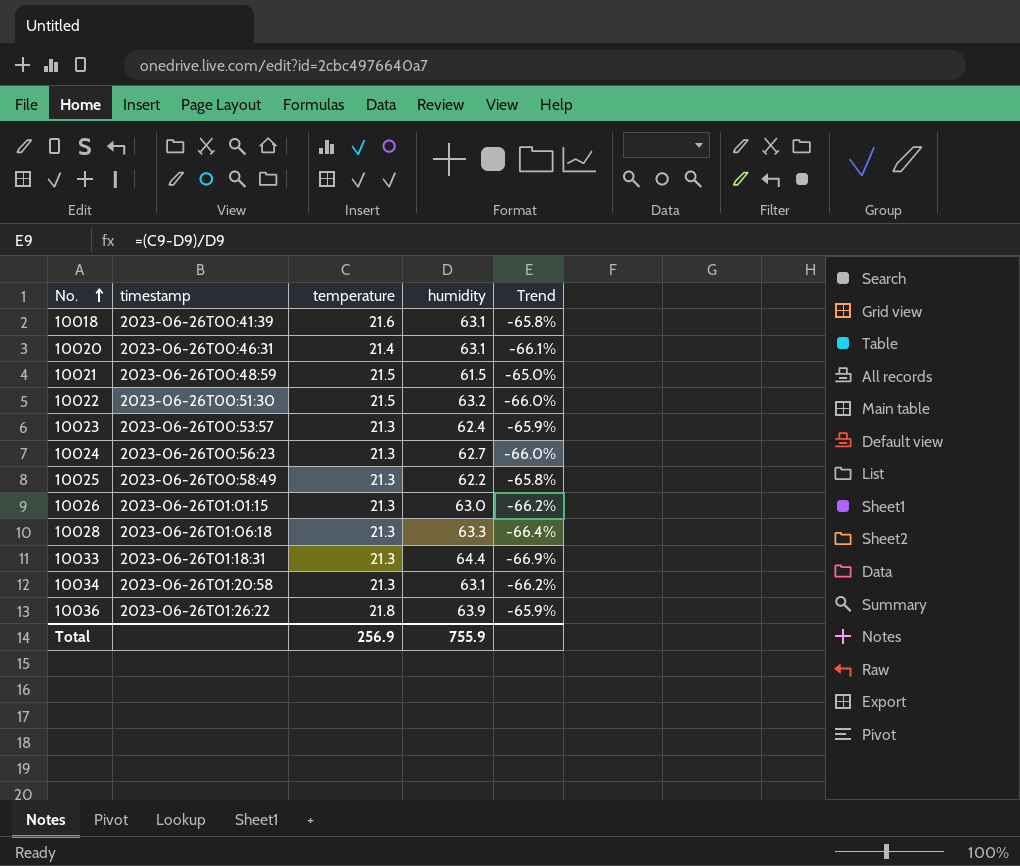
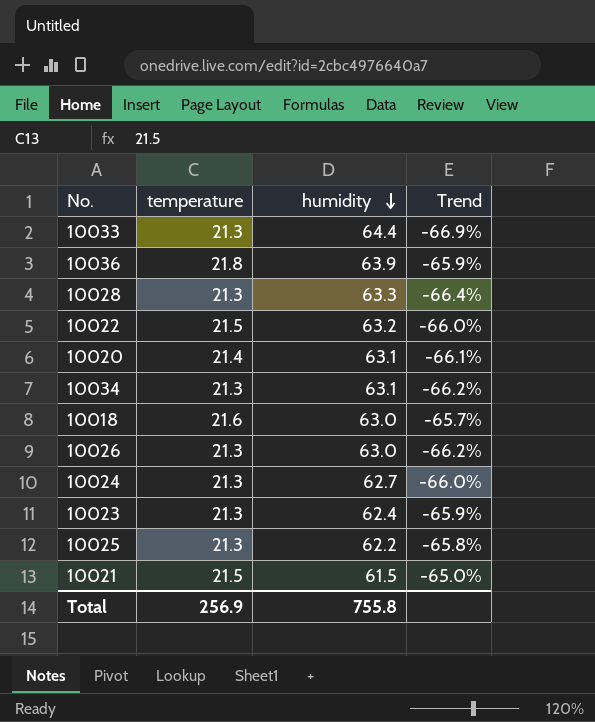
row order: No. ascending -> humidity descending
column timestamp | position: 2 -> none
10018 | humidity: 63.1 -> 63.0
10018 | Trend: -65.8% -> -65.7%
Total | humidity: 755.9 -> 755.8

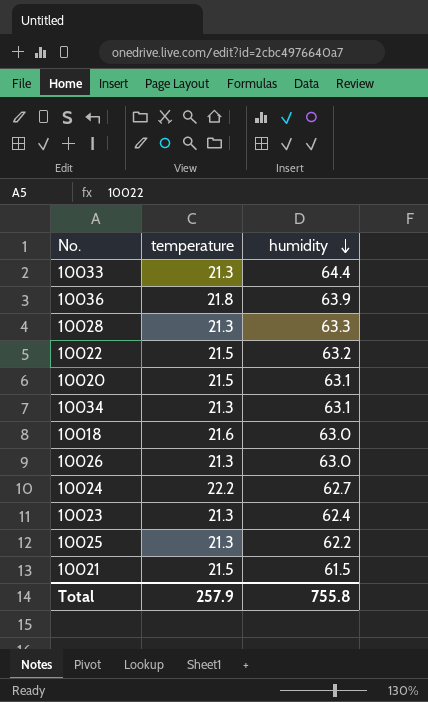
column Trend | formula: ([temperature] - [humidity]) / [humidity] -> none
10020 | temperature: 21.4 -> 21.5
10024 | temperature: 21.3 -> 22.2
Total | temperature: 256.9 -> 257.9

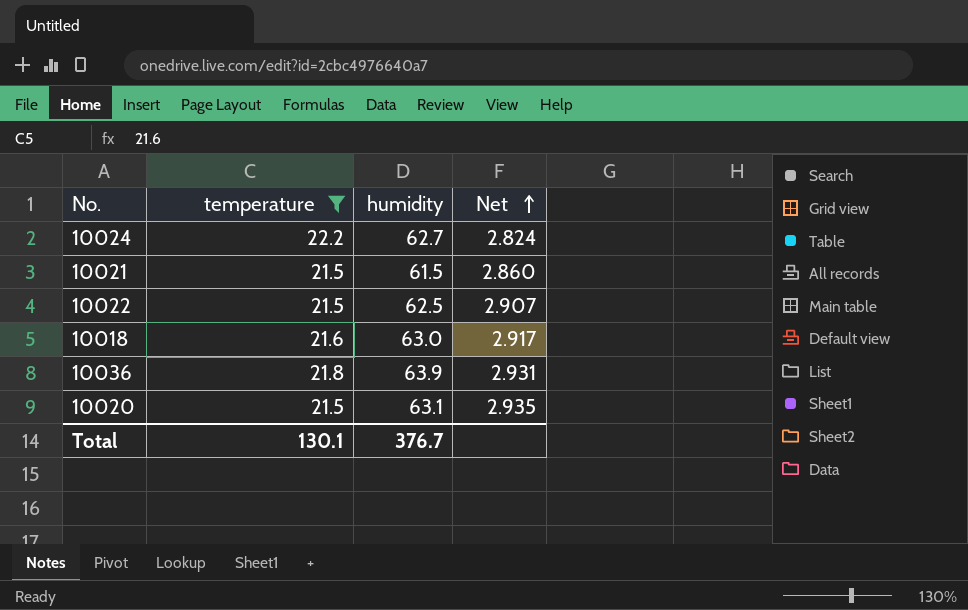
filter: none -> temperature != 21.3
row order: humidity descending -> Net ascending
column Net | formula: none -> [humidity] / [temperature]
10022 | humidity: 63.2 -> 62.5
Total | temperature: 257.9 -> 130.1
Total | humidity: 755.8 -> 376.7

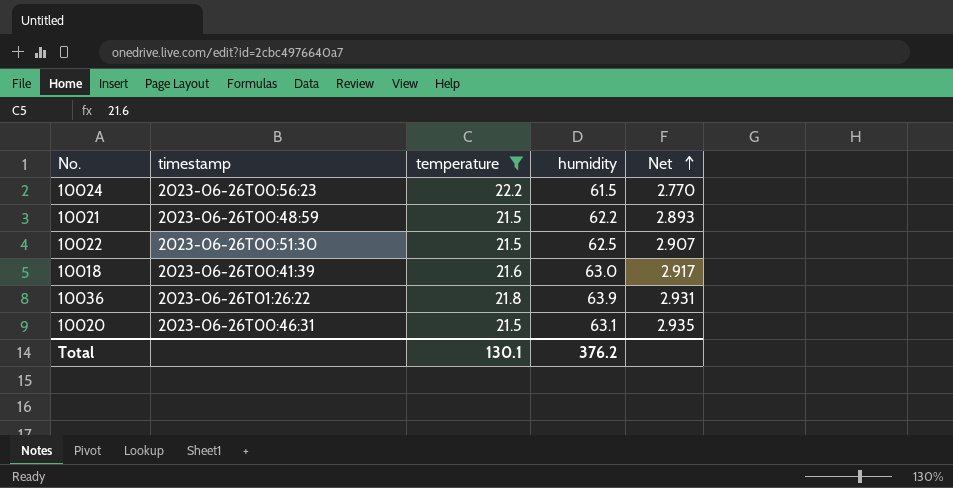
column timestamp | position: none -> 2
10024 | humidity: 62.7 -> 61.5
10024 | Net: 2.824 -> 2.770
10021 | humidity: 61.5 -> 62.2
10021 | Net: 2.860 -> 2.893
Total | humidity: 376.7 -> 376.2

